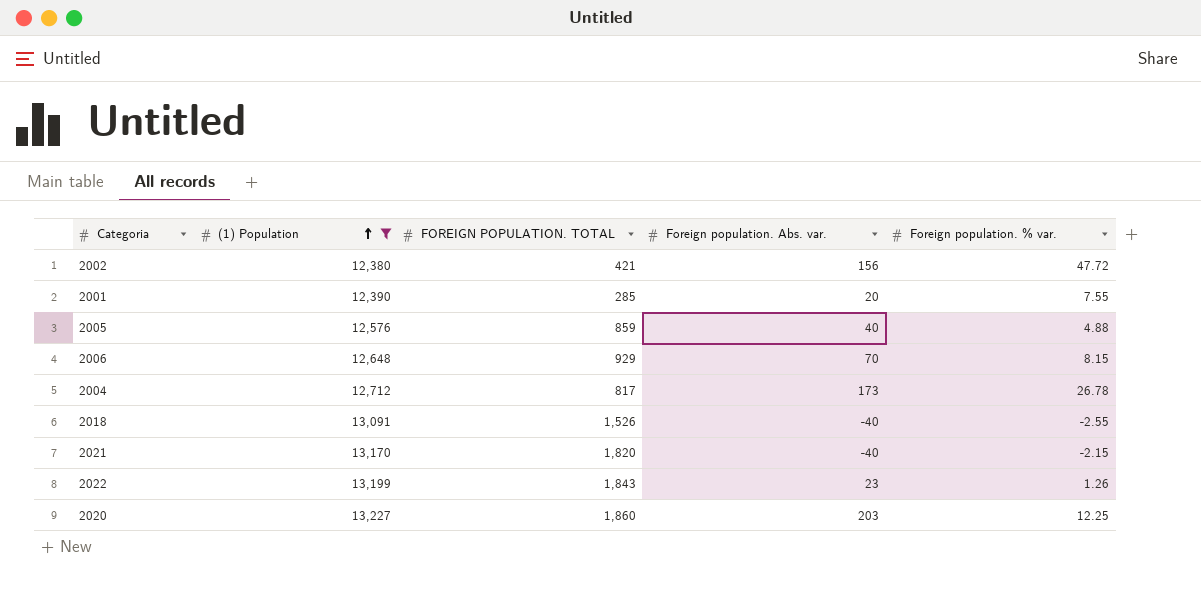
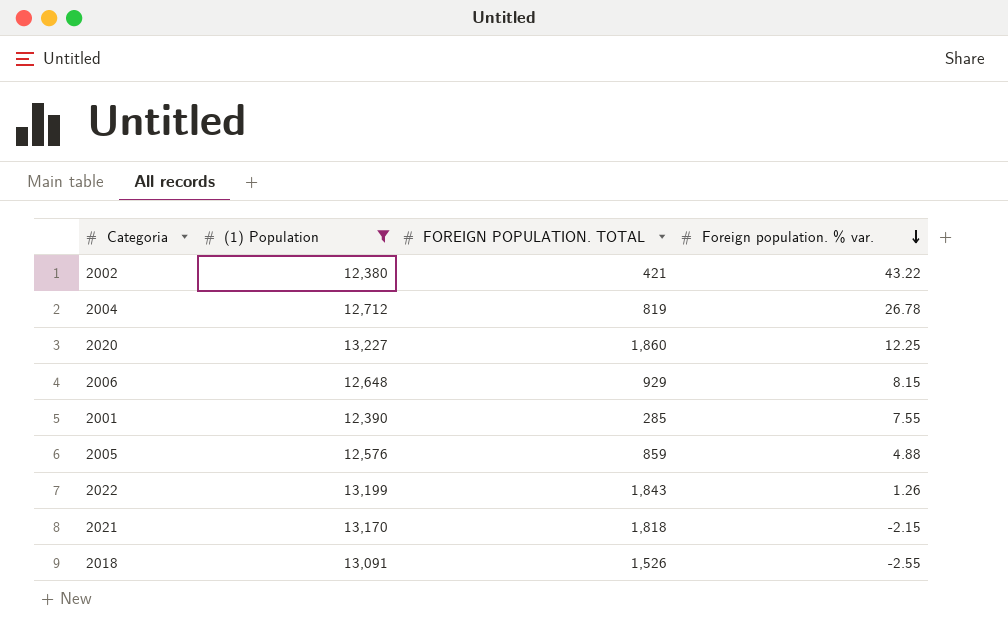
row order: (1) Population ascending -> Foreign population. % var. descending
column Foreign population. Abs. var. | position: 4 -> none
2002 | Foreign population. % var.: 47.72 -> 43.22
2004 | FOREIGN POPULATION. TOTAL: 817 -> 819
2021 | FOREIGN POPULATION. TOTAL: 1,820 -> 1,818

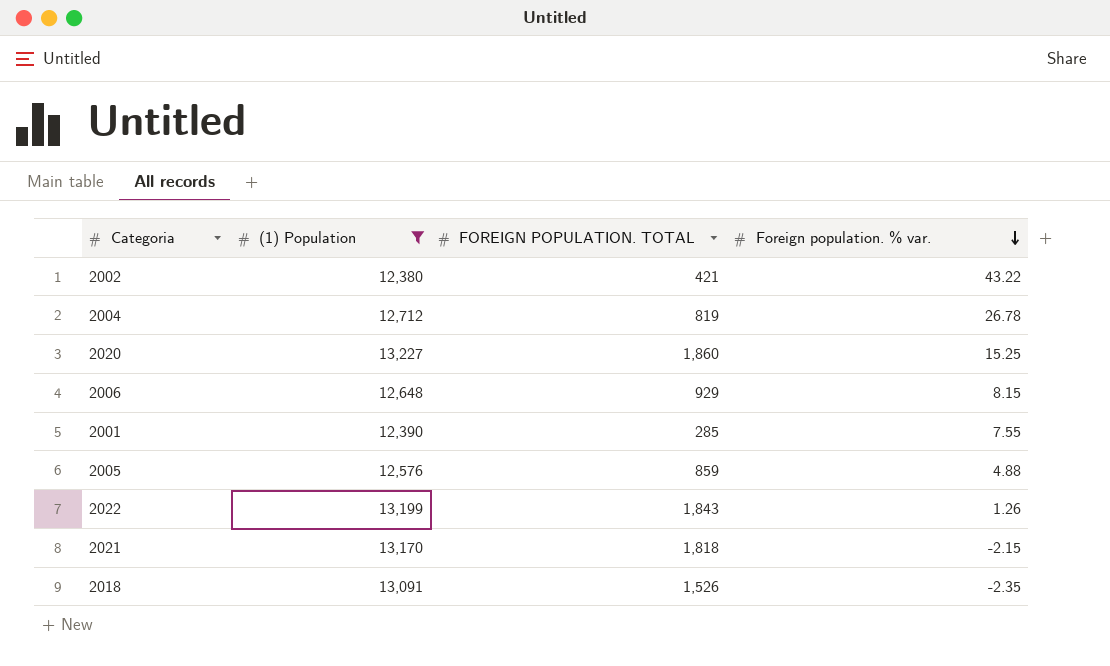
2020 | Foreign population. % var.: 12.25 -> 15.25
2018 | Foreign population. % var.: -2.55 -> -2.35

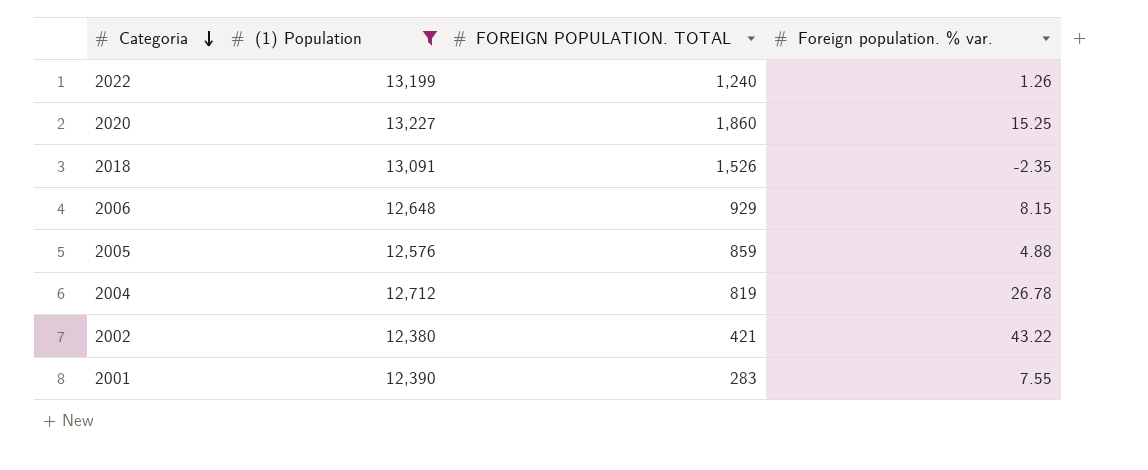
row order: Foreign population. % var. descending -> Categoria descending
row 2021: 13,170 | 1,818 | -2.15 -> none
2022 | FOREIGN POPULATION. TOTAL: 1,843 -> 1,240
2001 | FOREIGN POPULATION. TOTAL: 285 -> 283

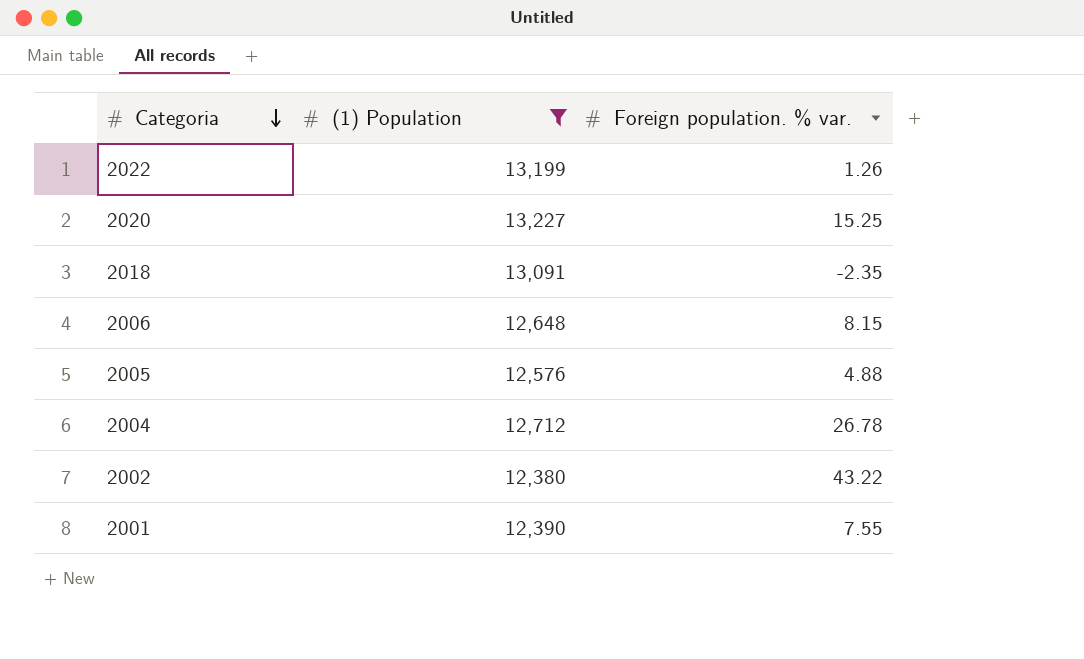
column FOREIGN POPULATION. TOTAL | position: 3 -> none

